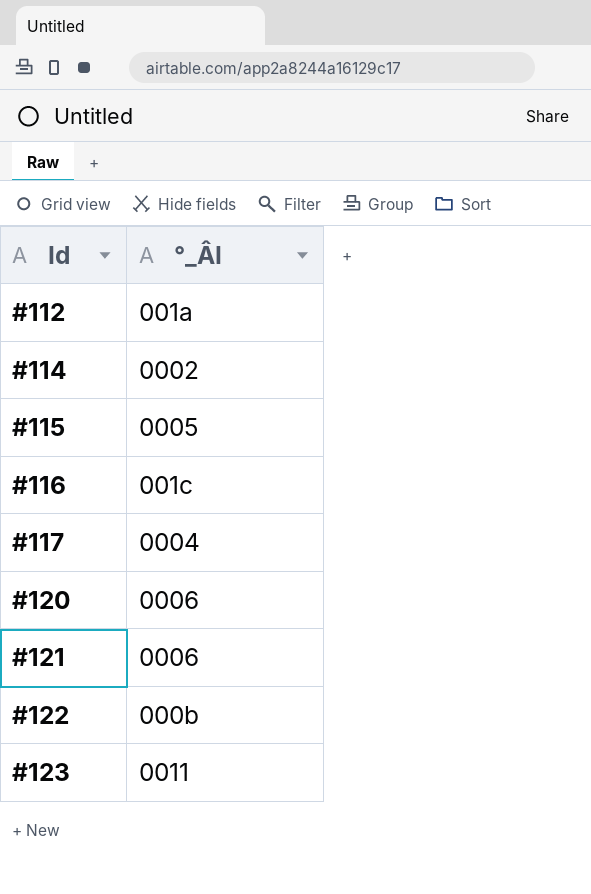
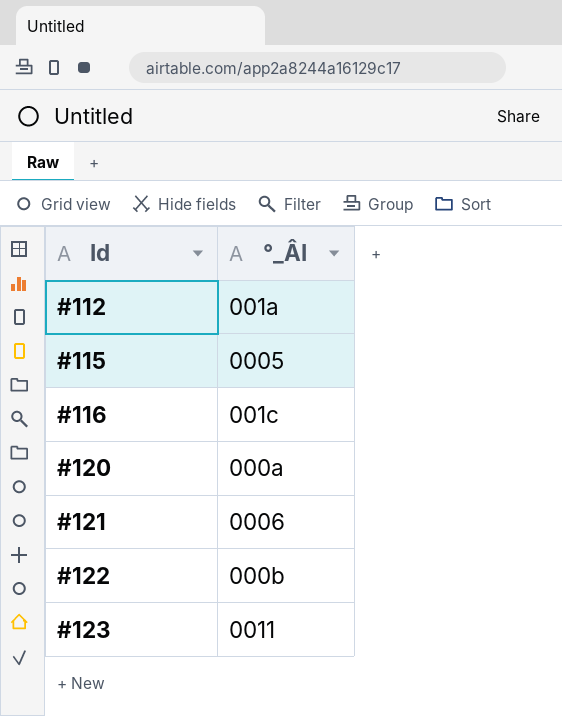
row #114: 0002 -> none
row #117: 0004 -> none
#120 | °_ÂI: 0006 -> 000a

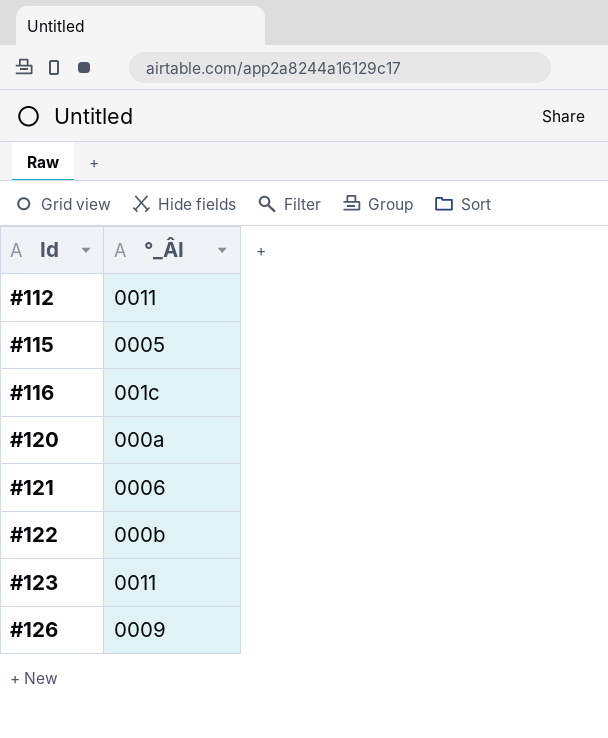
#112 | °_ÂI: 001a -> 0011
row #126: none -> 0009

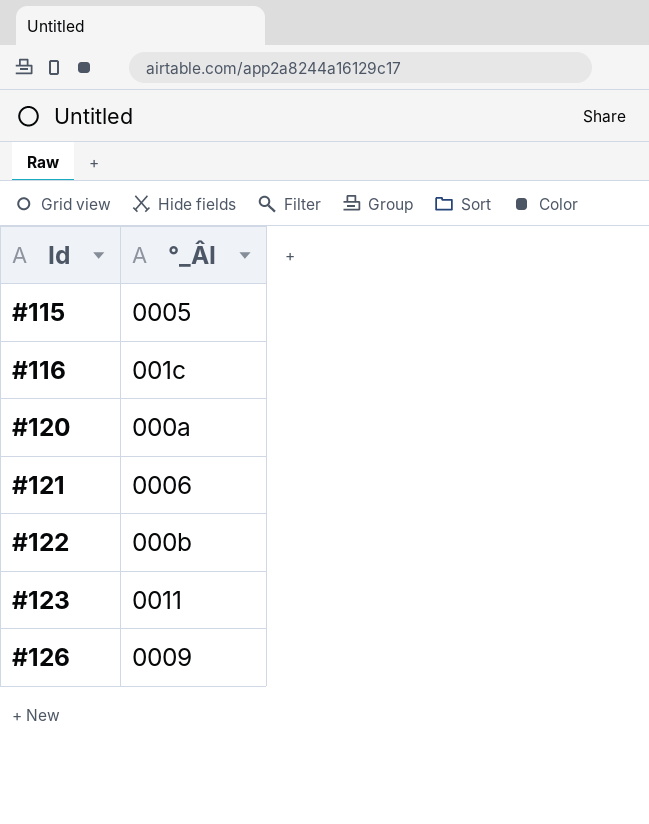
row #112: 0011 -> none

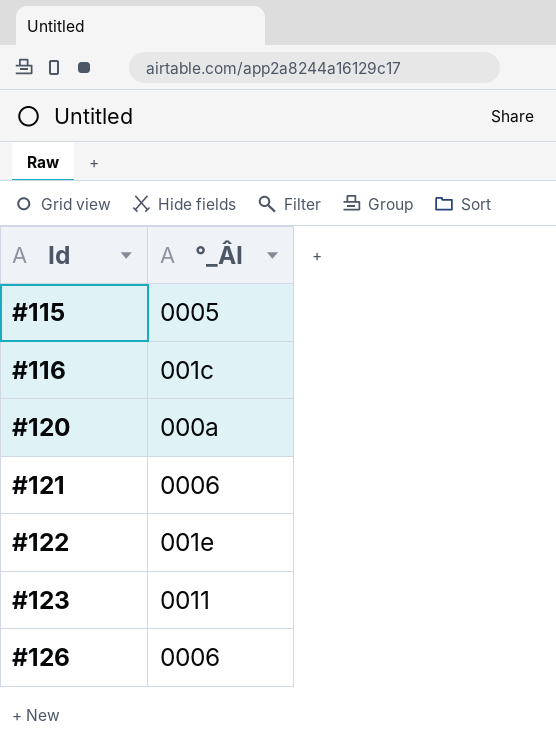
#122 | °_ÂI: 000b -> 001e
#126 | °_ÂI: 0009 -> 0006

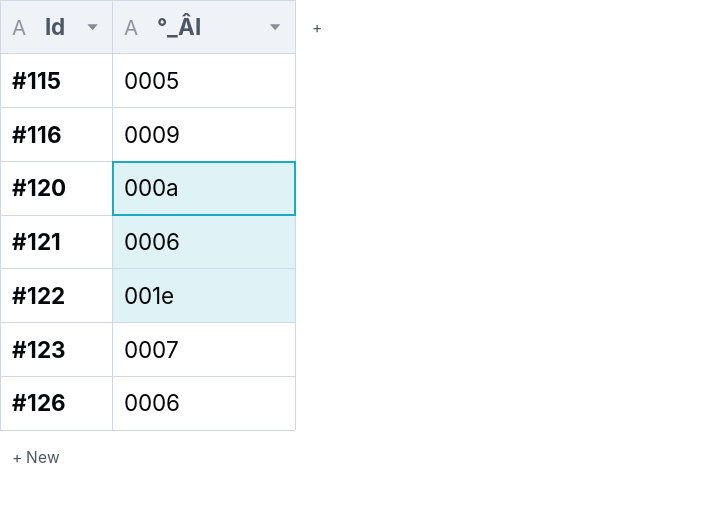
#116 | °_ÂI: 001c -> 0009
#123 | °_ÂI: 0011 -> 0007

